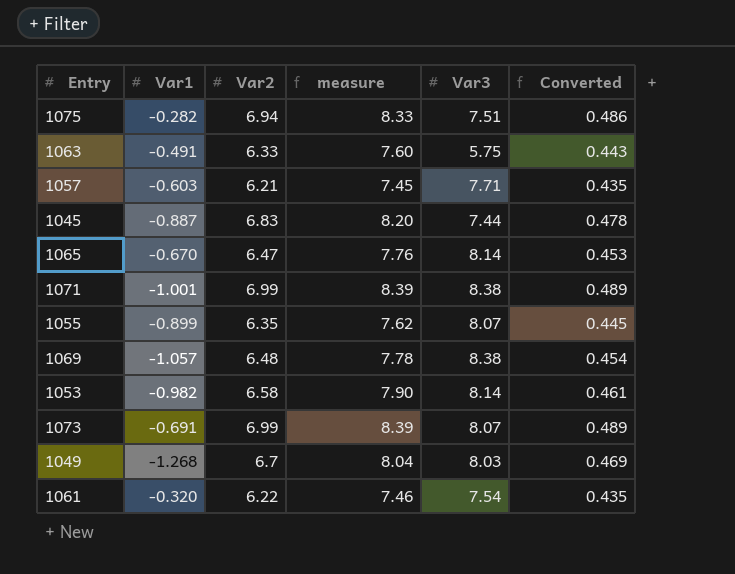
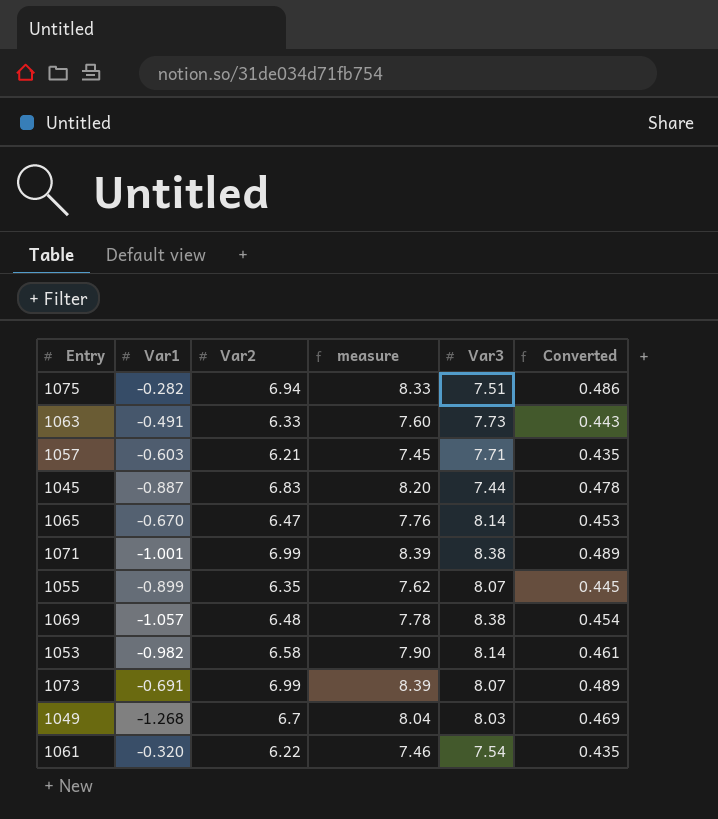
1063 | Var3: 5.75 -> 7.73

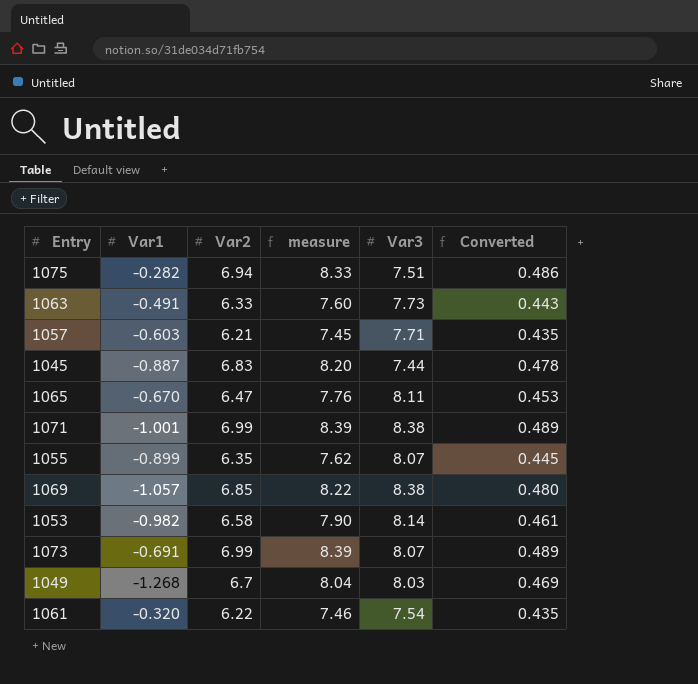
1065 | Var3: 8.14 -> 8.11
1069 | Var2: 6.48 -> 6.85
1069 | measure: 7.78 -> 8.22
1069 | Converted: 0.454 -> 0.480

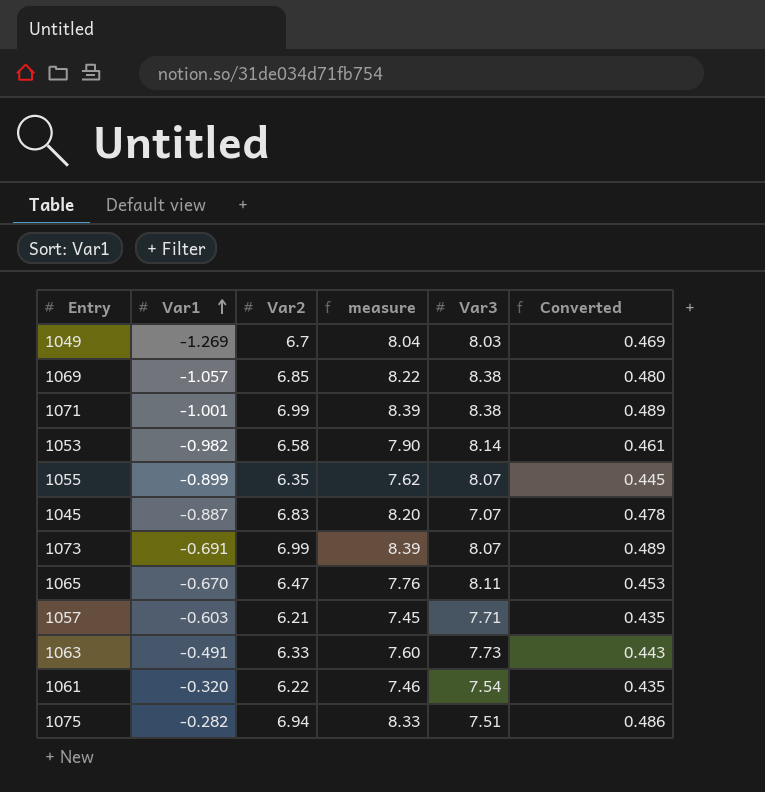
row order: none -> Var1 ascending
1049 | Var1: -1.268 -> -1.269
1045 | Var3: 7.44 -> 7.07

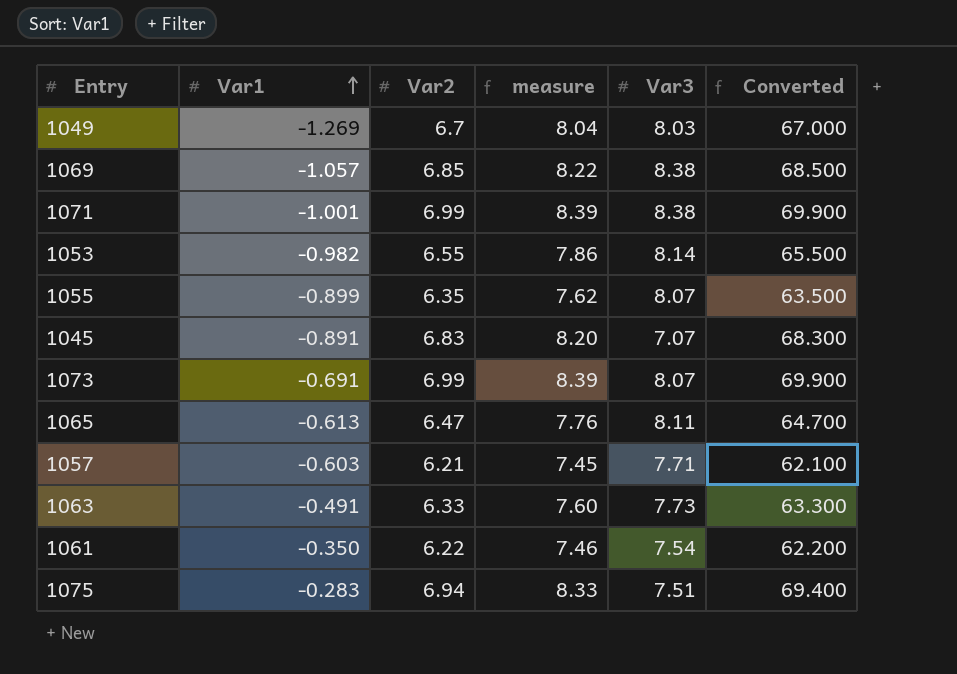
column Converted | formula: [Var2] * 0.07 -> [Var2] * 10
1053 | Var2: 6.58 -> 6.55
1053 | measure: 7.90 -> 7.86
1045 | Var1: -0.887 -> -0.891
1065 | Var1: -0.670 -> -0.613
1061 | Var1: -0.320 -> -0.350
1075 | Var1: -0.282 -> -0.283

